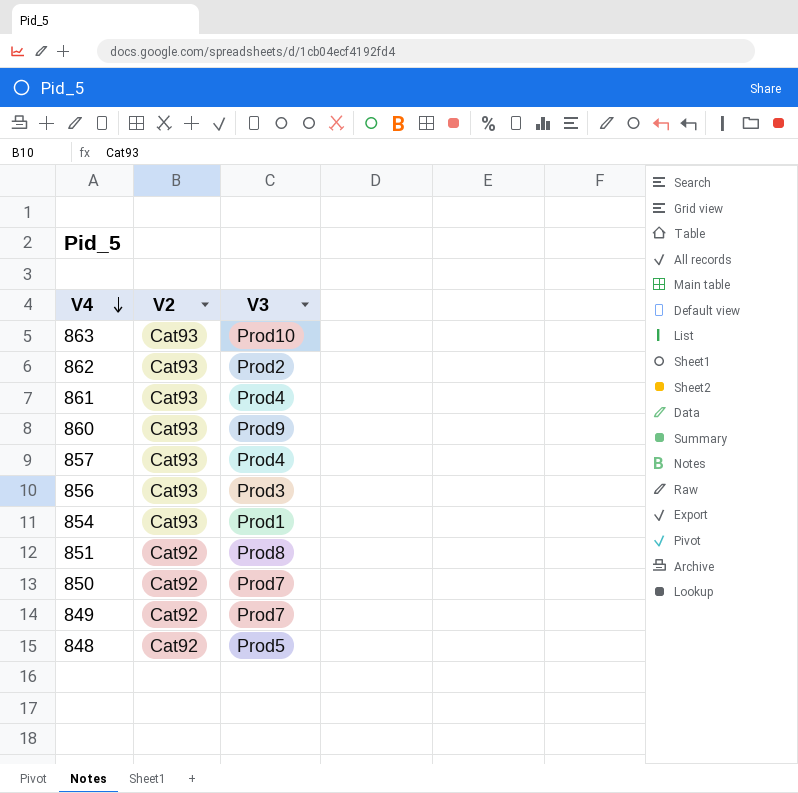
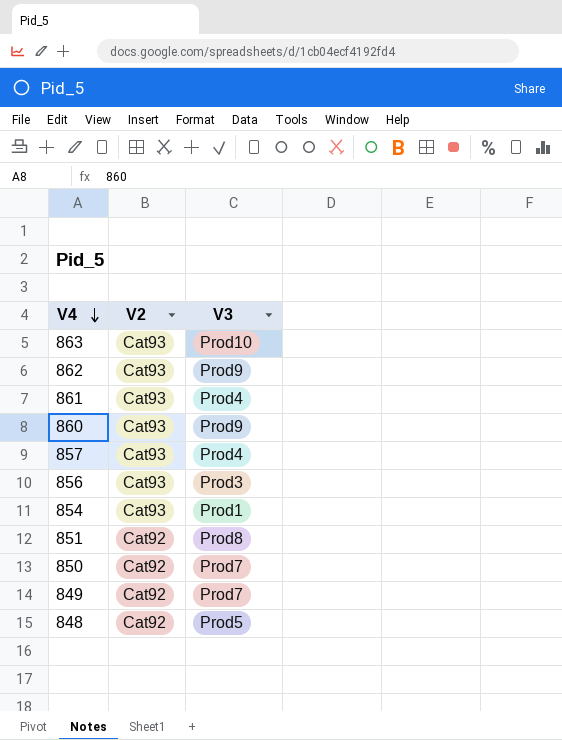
862 | V3: Prod2 -> Prod9

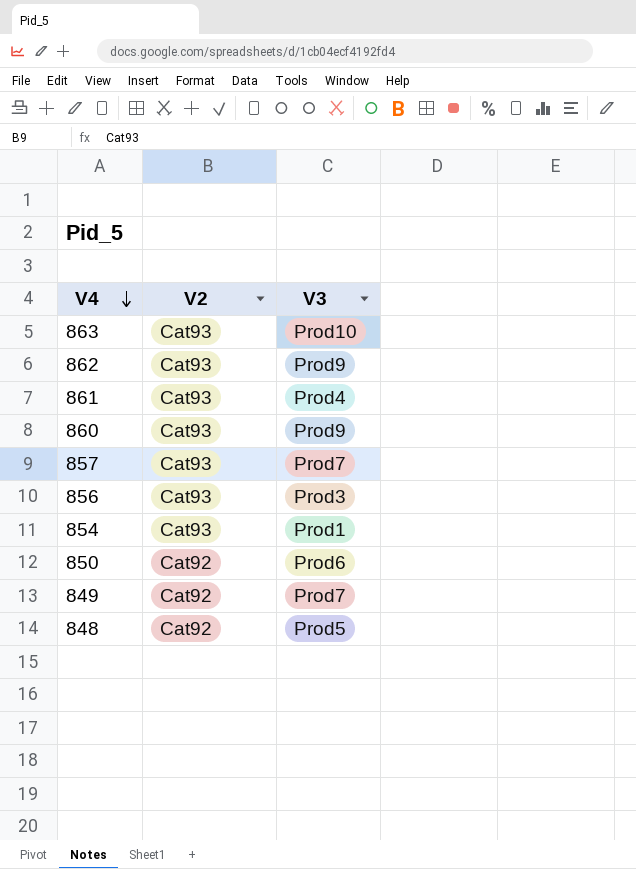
row 851: Cat92 | Prod8 -> none
857 | V3: Prod4 -> Prod7
850 | V3: Prod7 -> Prod6

